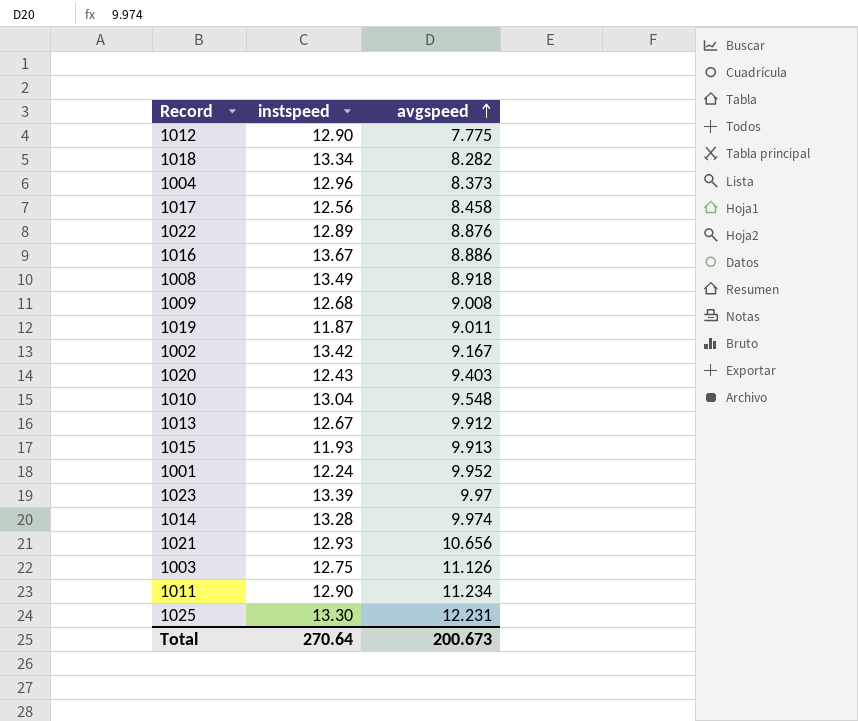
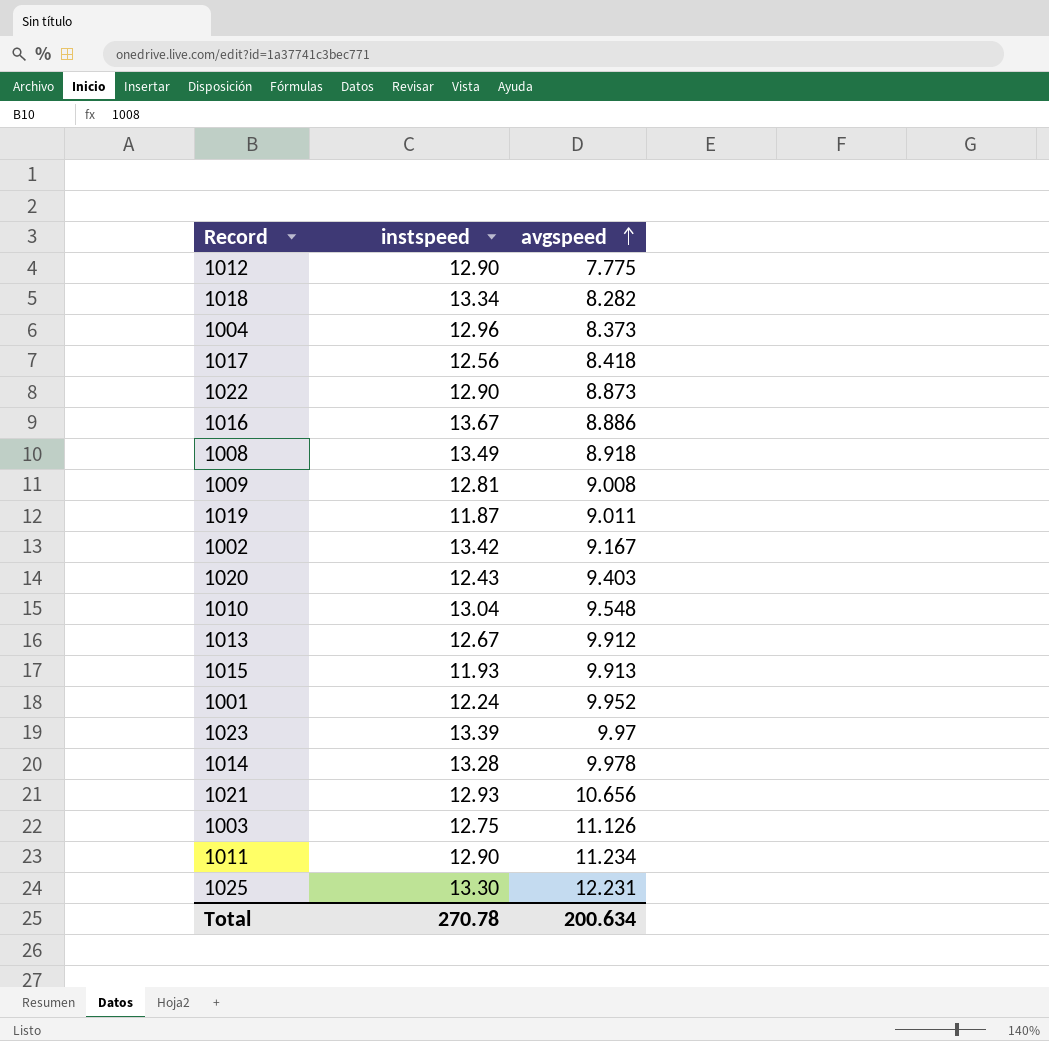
1017 | avgspeed: 8.458 -> 8.418
1022 | instspeed: 12.89 -> 12.90
1022 | avgspeed: 8.876 -> 8.873
1009 | instspeed: 12.68 -> 12.81
1014 | avgspeed: 9.974 -> 9.978
Total | instspeed: 270.64 -> 270.78
Total | avgspeed: 200.673 -> 200.634

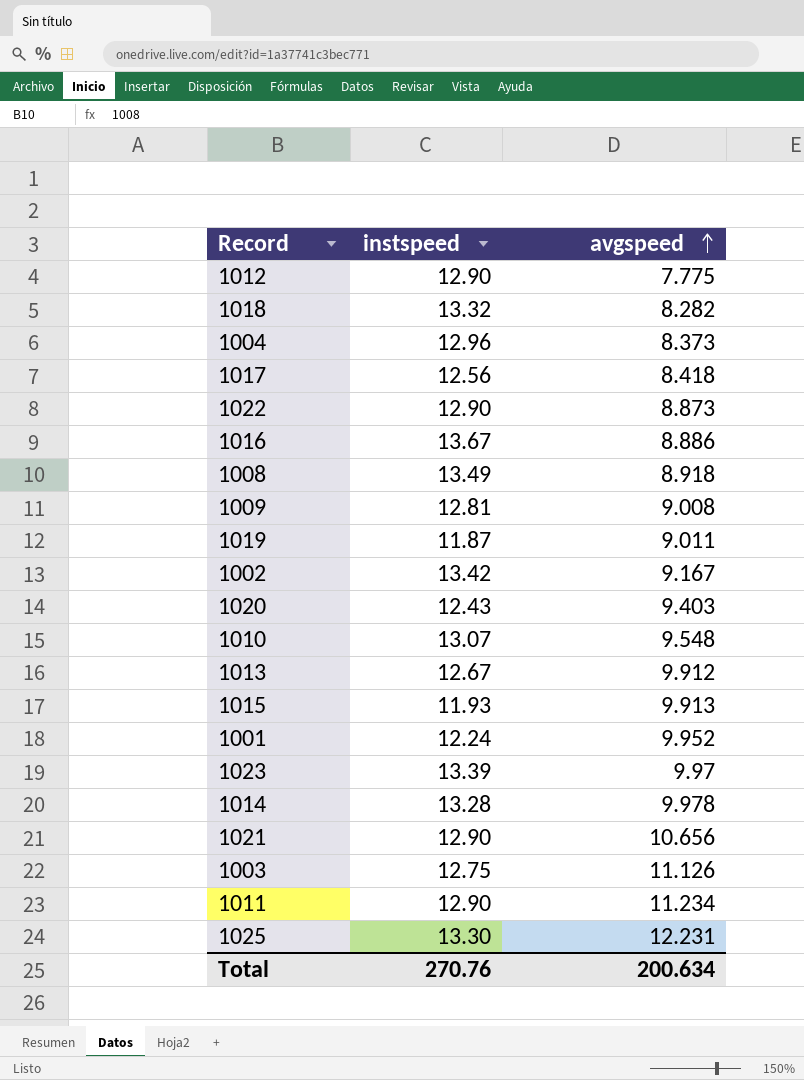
1018 | instspeed: 13.34 -> 13.32
1010 | instspeed: 13.04 -> 13.07
1021 | instspeed: 12.93 -> 12.90
Total | instspeed: 270.78 -> 270.76

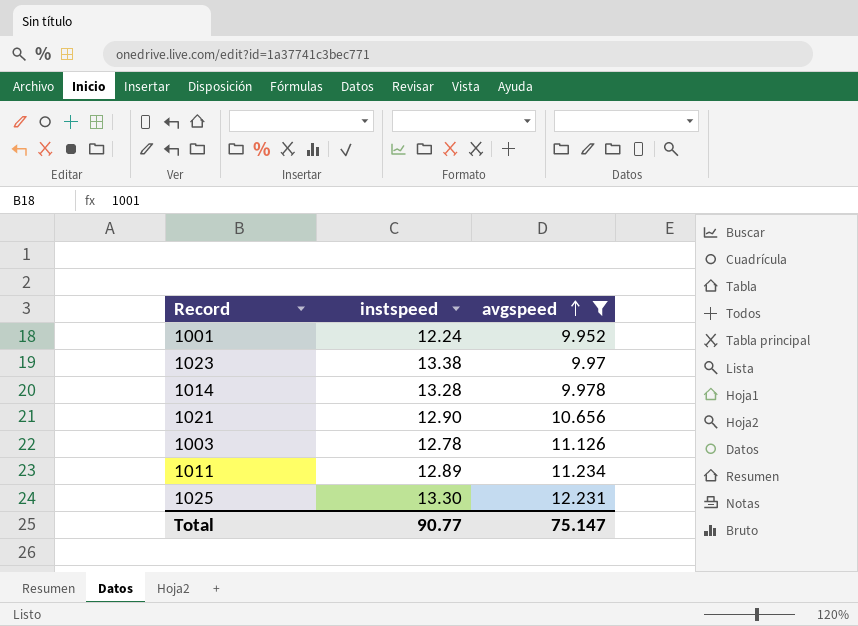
filter: none -> avgspeed >= 9.952
1023 | instspeed: 13.39 -> 13.38
1003 | instspeed: 12.75 -> 12.78
1011 | instspeed: 12.90 -> 12.89
Total | instspeed: 270.76 -> 90.77
Total | avgspeed: 200.634 -> 75.147

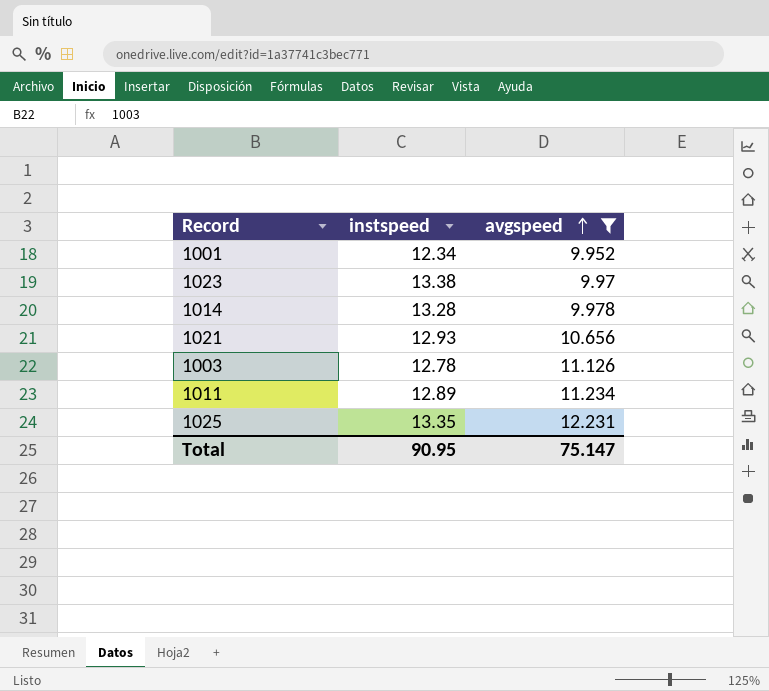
1001 | instspeed: 12.24 -> 12.34
1021 | instspeed: 12.90 -> 12.93
1025 | instspeed: 13.30 -> 13.35
Total | instspeed: 90.77 -> 90.95

